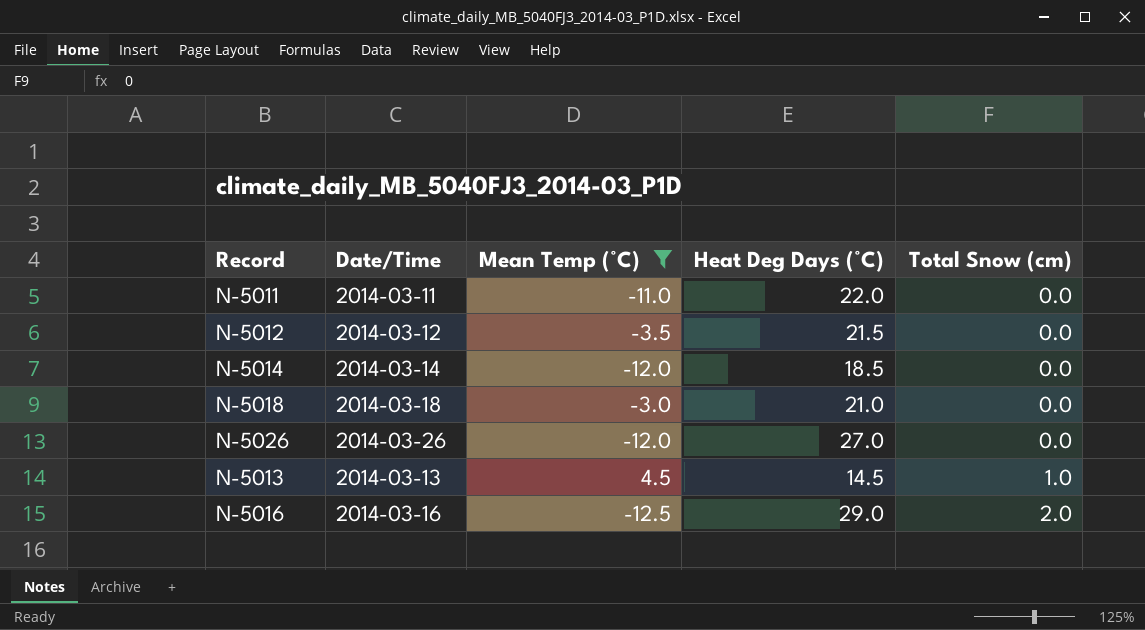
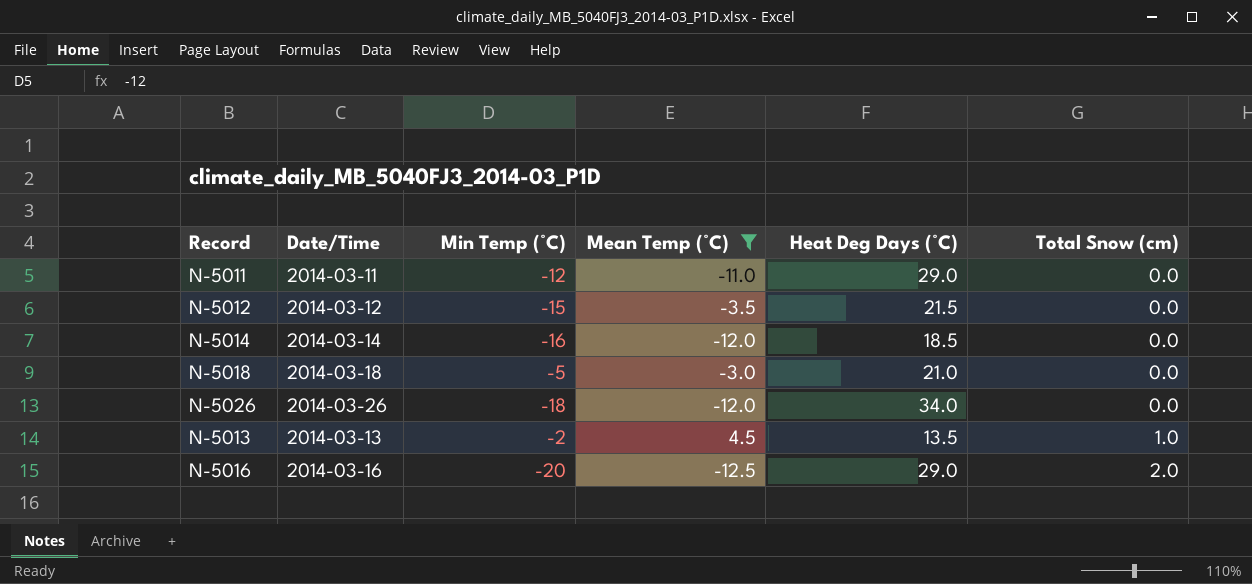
column Min Temp (°C) | position: none -> 3
N-5011 | Heat Deg Days (°C): 22.0 -> 29.0
N-5026 | Heat Deg Days (°C): 27.0 -> 34.0
N-5013 | Heat Deg Days (°C): 14.5 -> 13.5

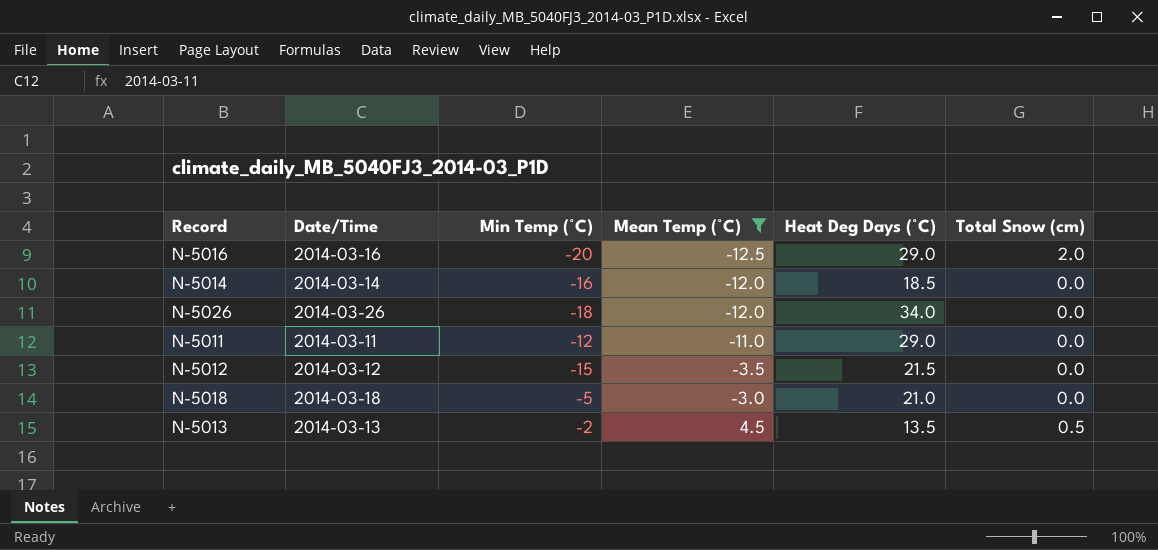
row order: Total Snow (cm) ascending -> Mean Temp (°C) ascending
N-5013 | Total Snow (cm): 1.0 -> 0.5

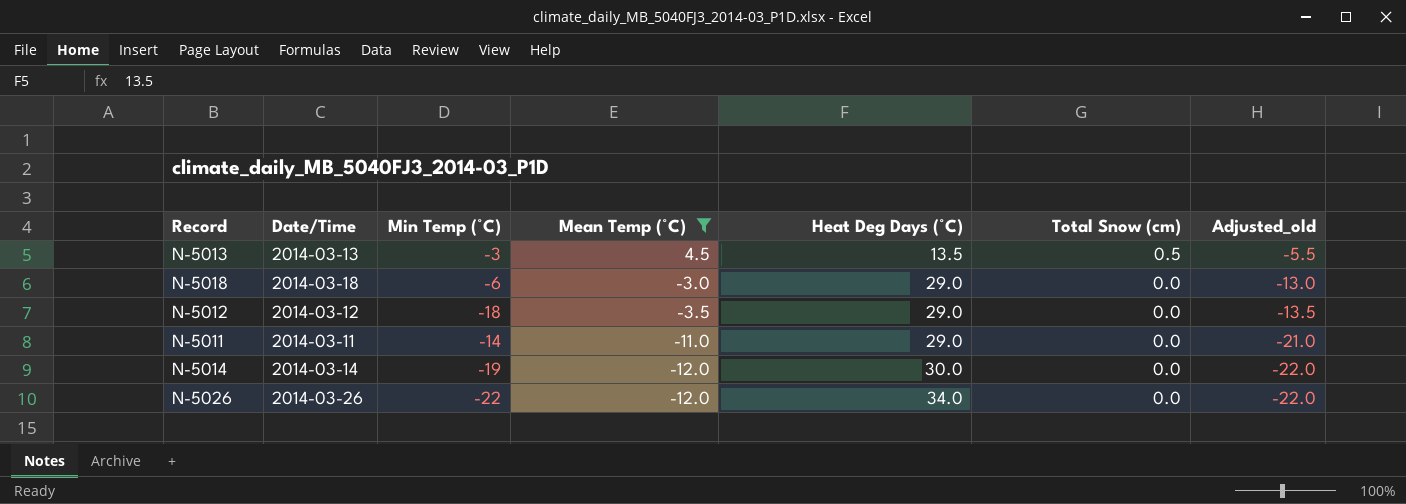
row order: Mean Temp (°C) ascending -> Mean Temp (°C) descending
column Adjusted_old | formula: none -> [Mean Temp (°C)] - 10
row N-5016: 2014-03-16 | -20 | -12.5 | 29.0 | 2.0 -> none
N-5013 | Min Temp (°C): -2 -> -3
N-5018 | Min Temp (°C): -5 -> -6
N-5018 | Heat Deg Days (°C): 21.0 -> 29.0
N-5012 | Min Temp (°C): -15 -> -18
N-5012 | Heat Deg Days (°C): 21.5 -> 29.0
N-5011 | Min Temp (°C): -12 -> -14
N-5014 | Min Temp (°C): -16 -> -19
N-5014 | Heat Deg Days (°C): 18.5 -> 30.0
N-5026 | Min Temp (°C): -18 -> -22

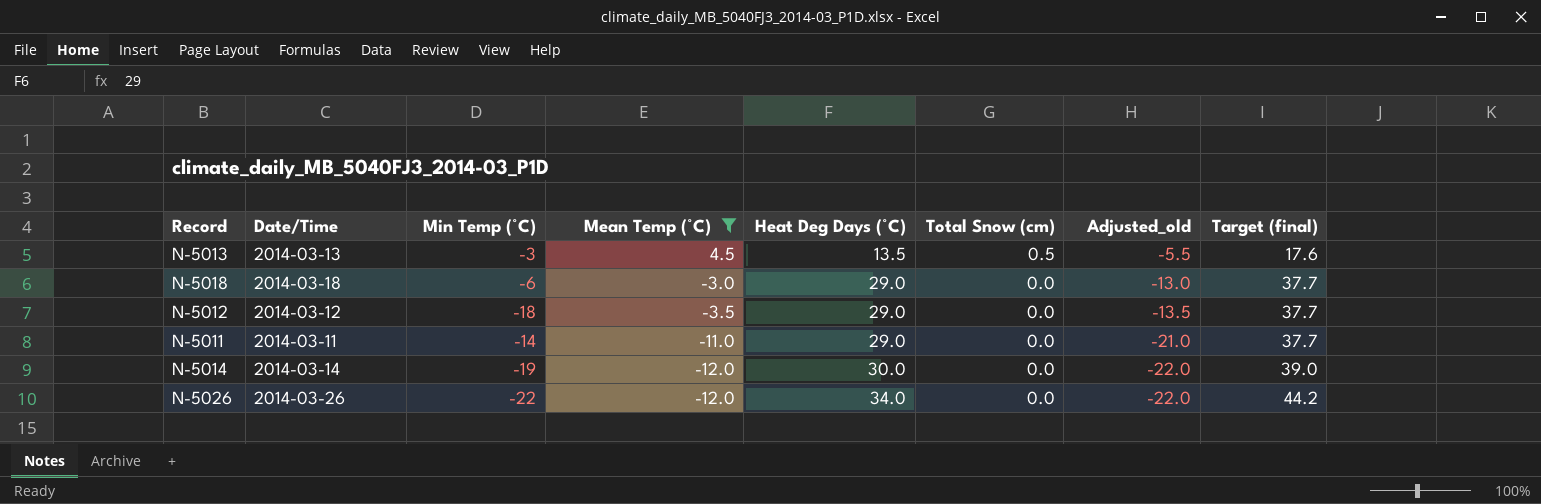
column Target (final) | formula: none -> [Heat Deg Days (°C)] * 1.3

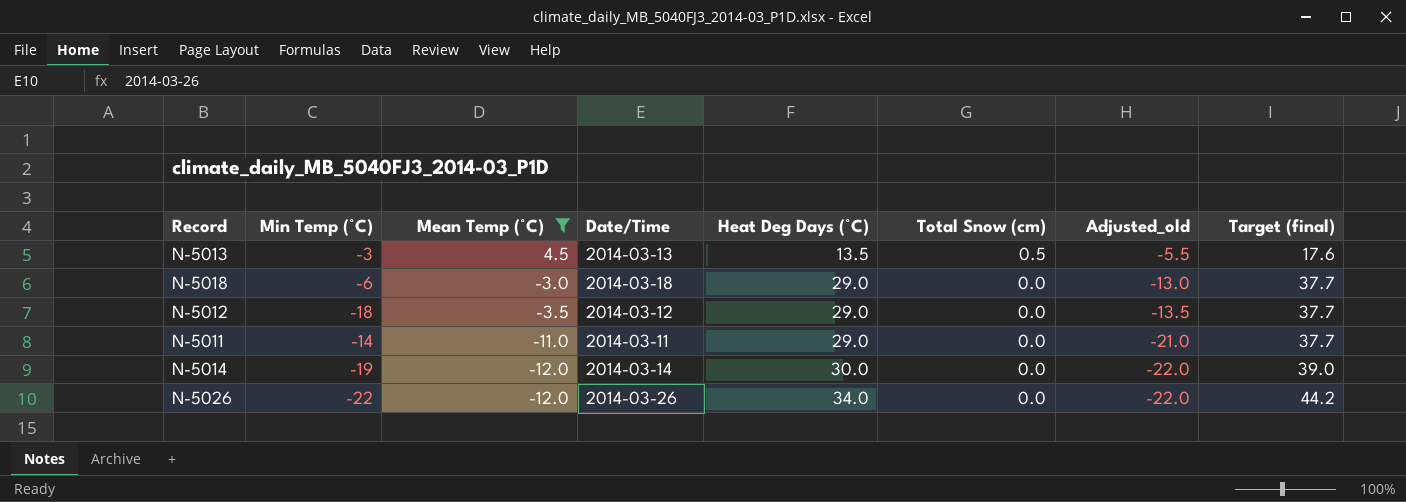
column Date/Time | position: 2 -> 4

